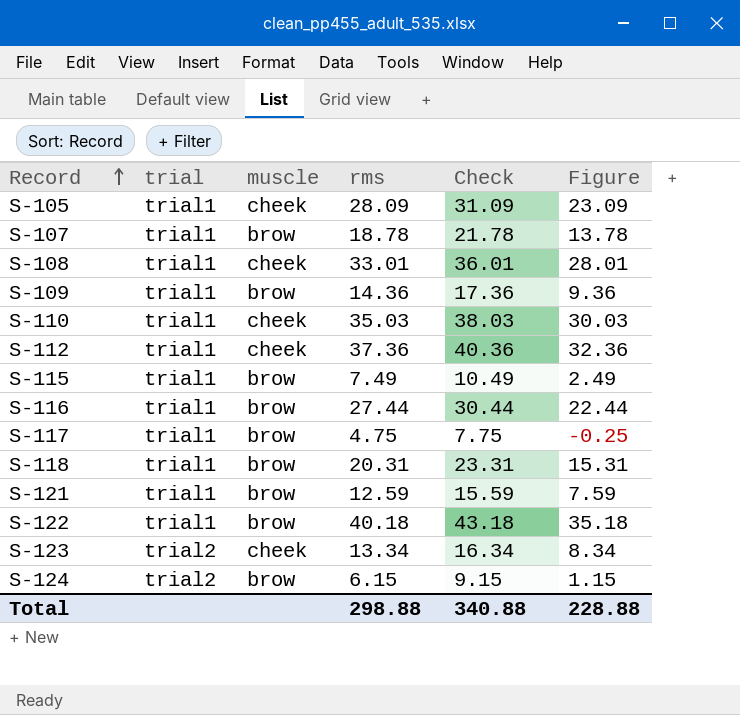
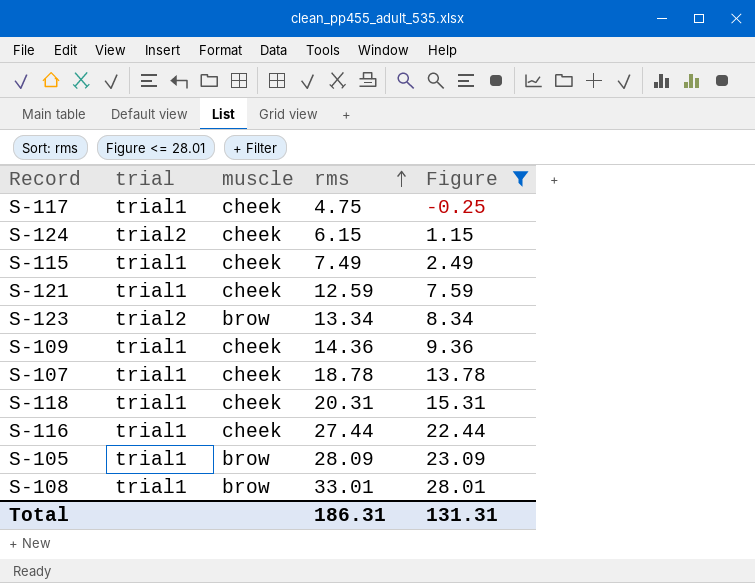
filter: none -> Figure <= 28.01
row order: Record ascending -> rms ascending
column Check | formula: [rms] + 3 -> none
S-117 | muscle: brow -> cheek
S-124 | muscle: brow -> cheek
S-115 | muscle: brow -> cheek
S-121 | muscle: brow -> cheek
S-123 | muscle: cheek -> brow
S-109 | muscle: brow -> cheek
S-107 | muscle: brow -> cheek
S-118 | muscle: brow -> cheek
S-116 | muscle: brow -> cheek
S-105 | muscle: cheek -> brow
S-108 | muscle: cheek -> brow
Total | rms: 298.88 -> 186.31
Total | Figure: 228.88 -> 131.31

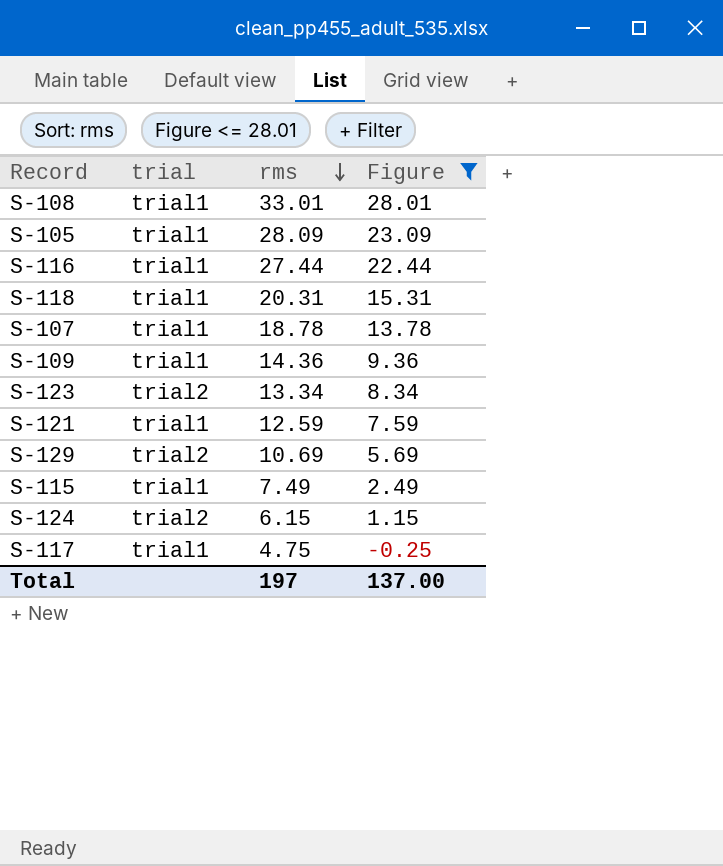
row order: rms ascending -> rms descending
column muscle | position: 3 -> none
row S-129: none -> trial2 | 10.69 | 5.69
Total | rms: 186.31 -> 197
Total | Figure: 131.31 -> 137.00

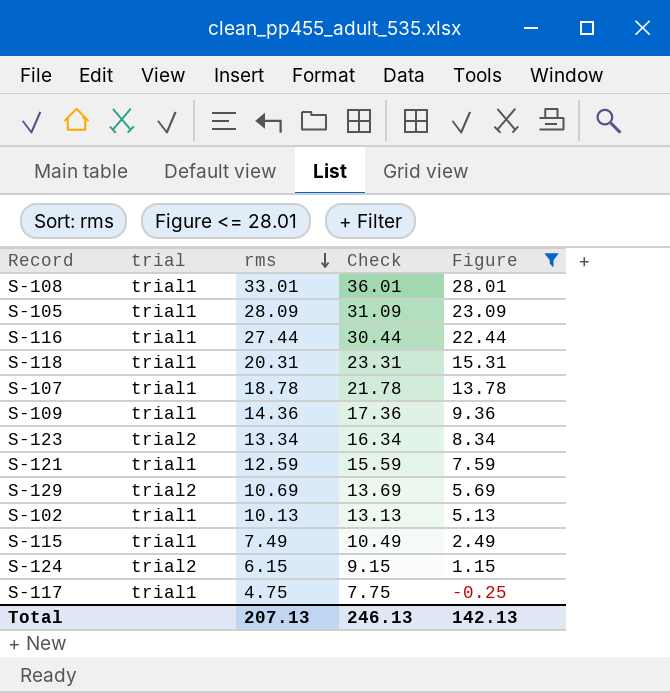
column Check | formula: none -> [rms] + 3
row S-102: none -> trial1 | 10.13 | 13.13 | 5.13
Total | rms: 197 -> 207.13
Total | Figure: 137.00 -> 142.13

